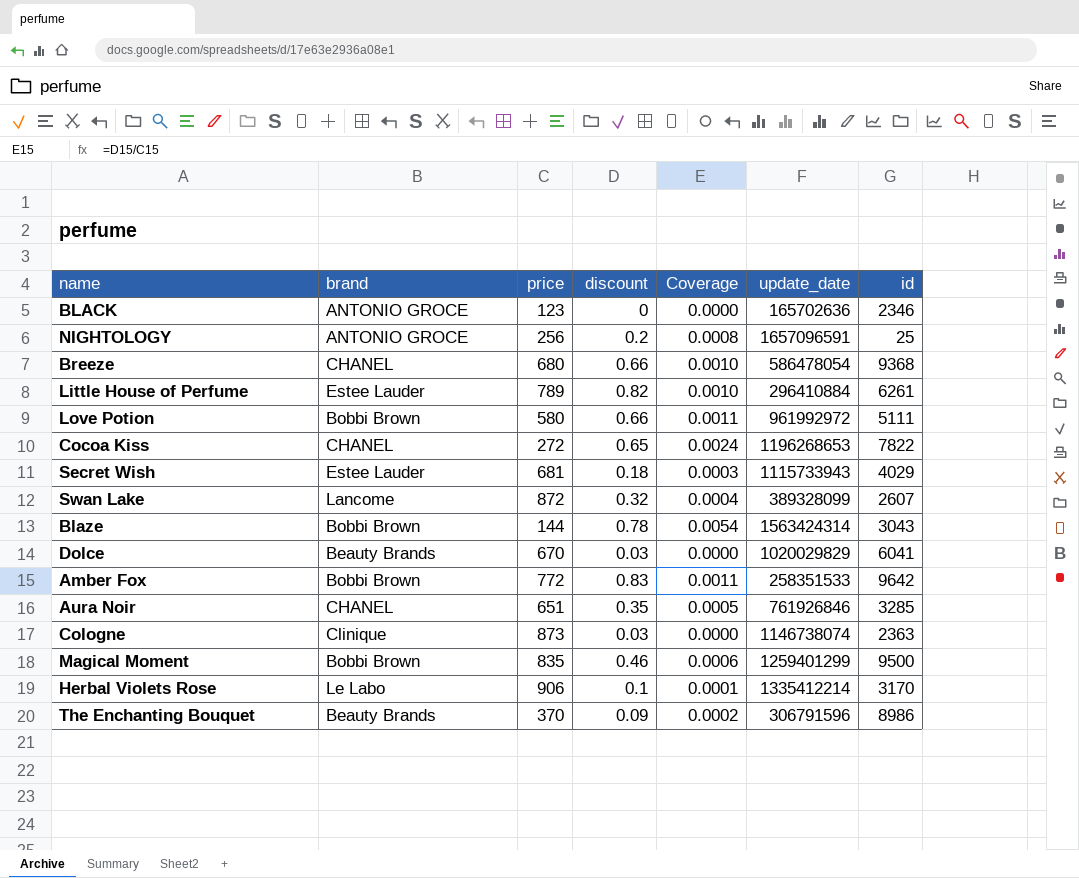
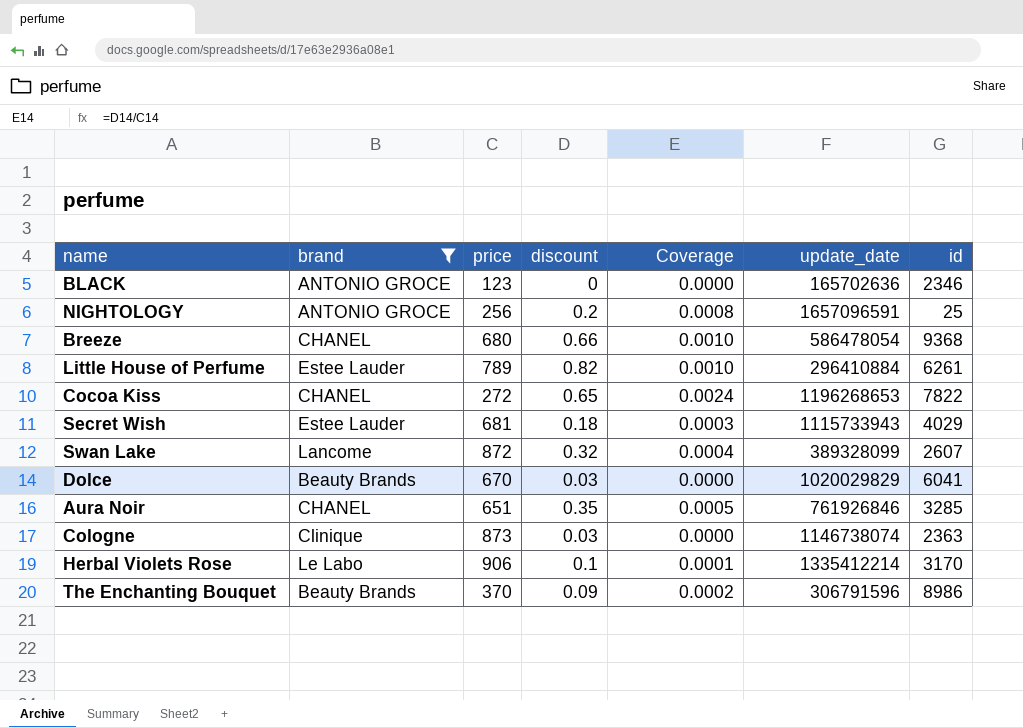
filter: none -> brand != Bobbi Brown

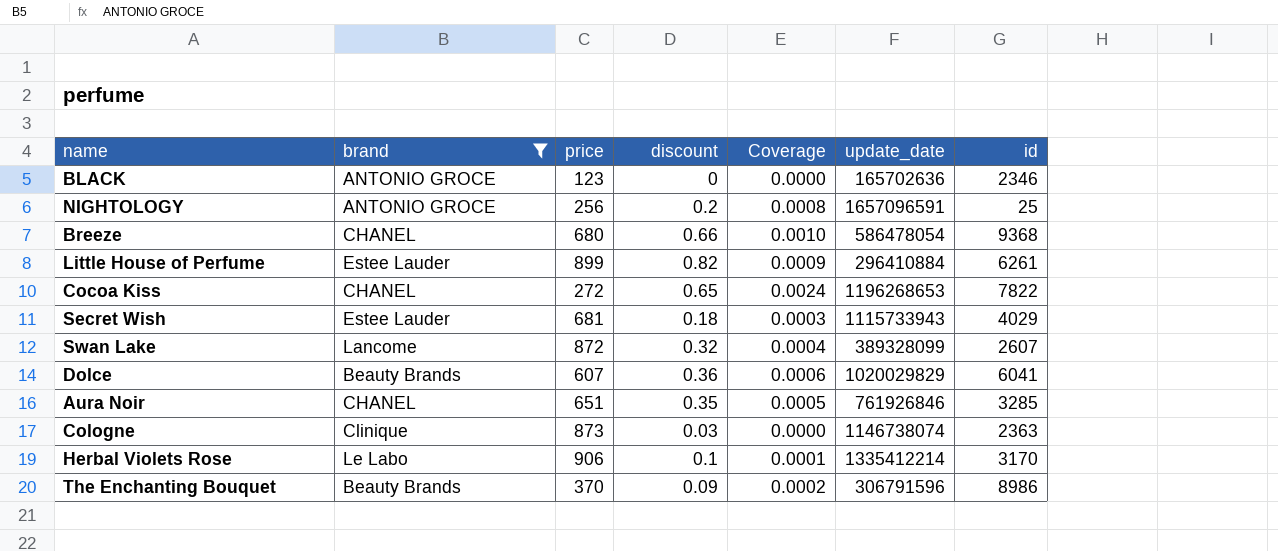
Little House of Perfume | price: 789 -> 899
Little House of Perfume | Coverage: 0.0010 -> 0.0009
Dolce | price: 670 -> 607
Dolce | discount: 0.03 -> 0.36
Dolce | Coverage: 0.0000 -> 0.0006

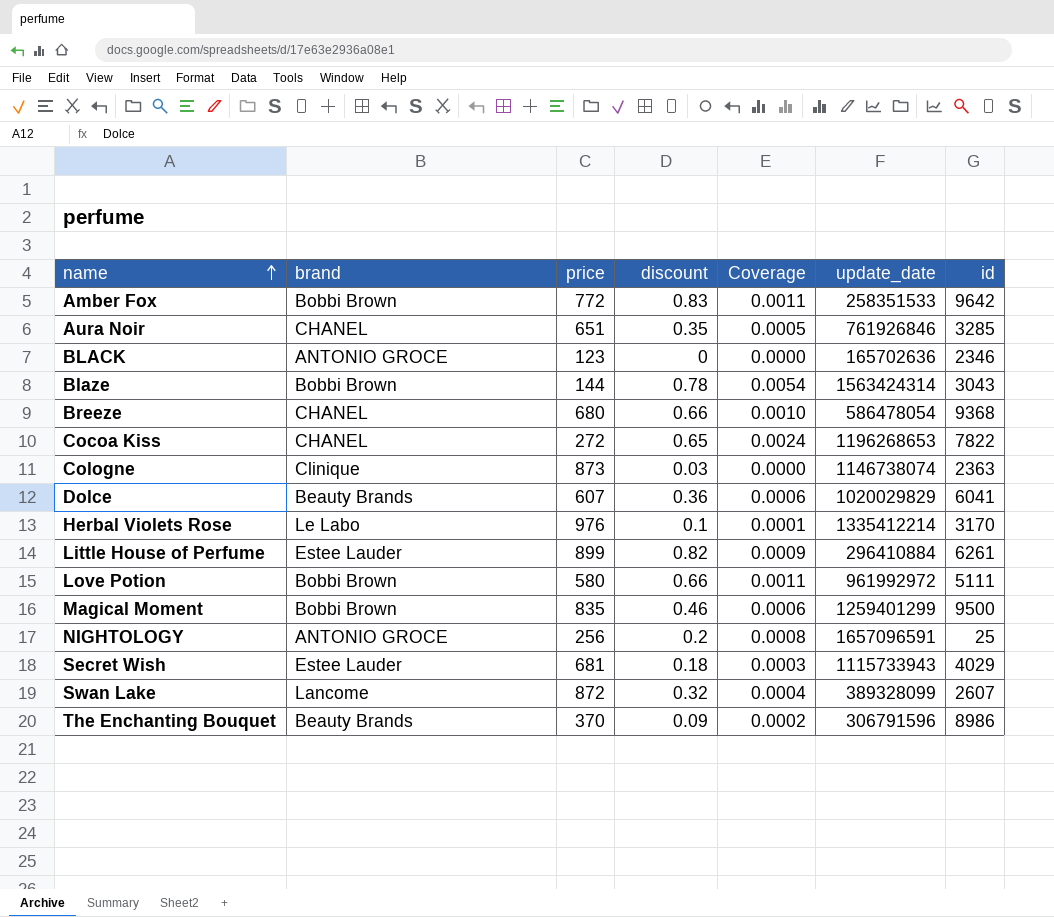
filter: brand != Bobbi Brown -> none
row order: none -> name ascending
Herbal Violets Rose | price: 906 -> 976

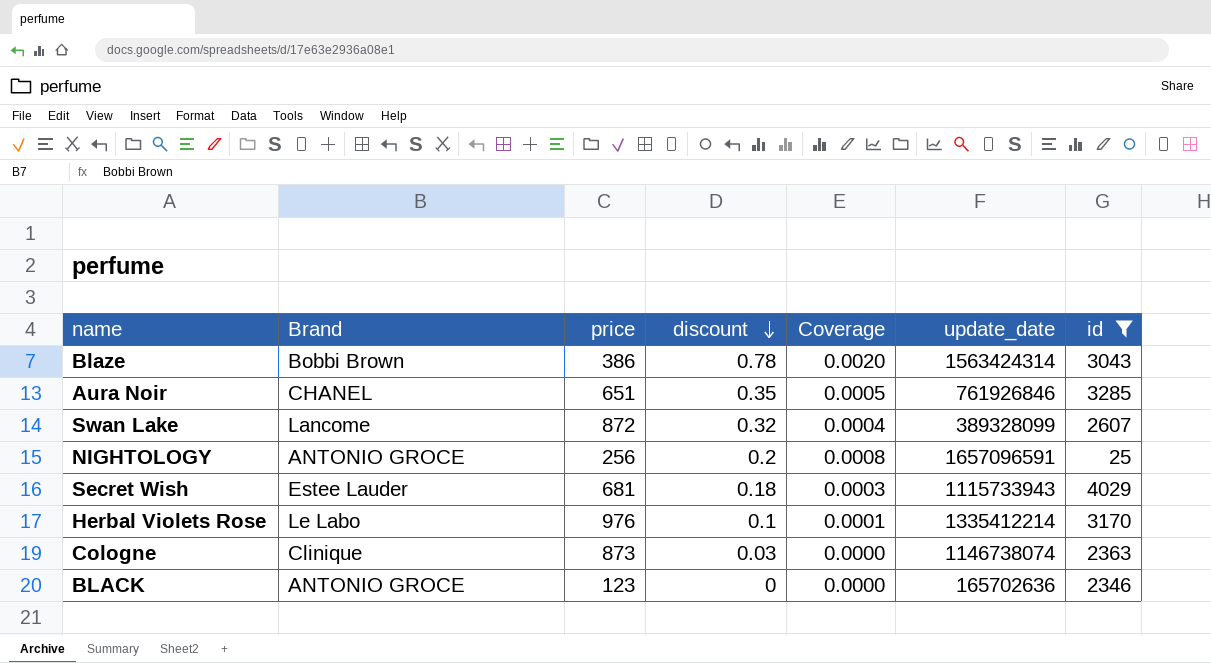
filter: none -> id <= 4029
row order: name ascending -> discount descending
column name: brand -> Brand
Blaze | price: 144 -> 386
Blaze | Coverage: 0.0054 -> 0.0020

